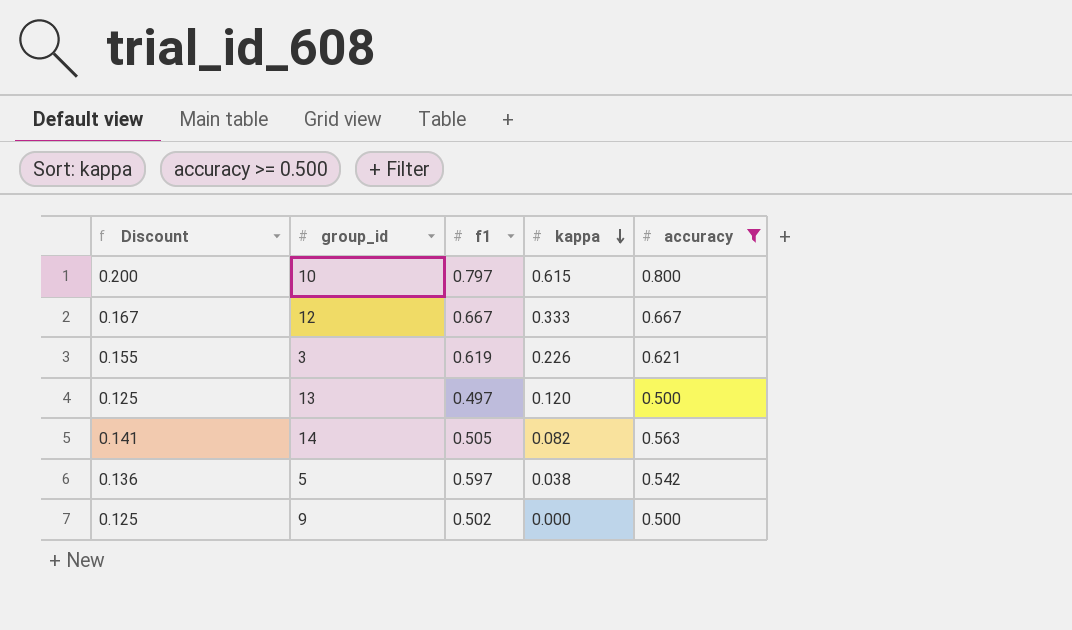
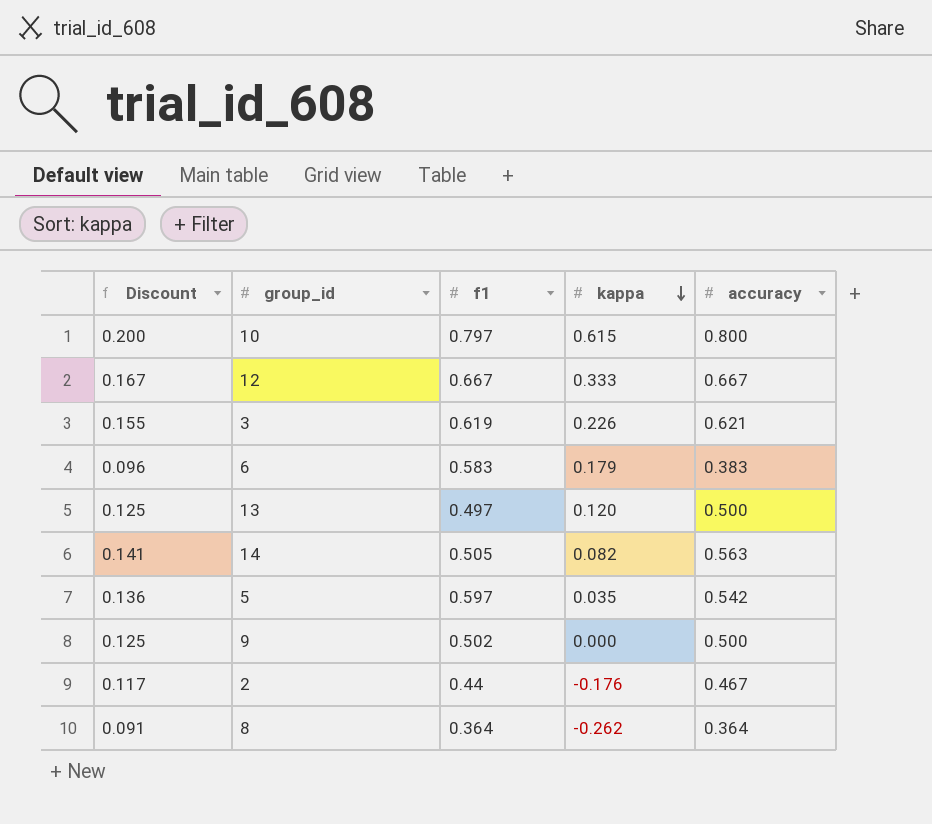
filter: accuracy >= 0.500 -> none
5 | kappa: 0.038 -> 0.035

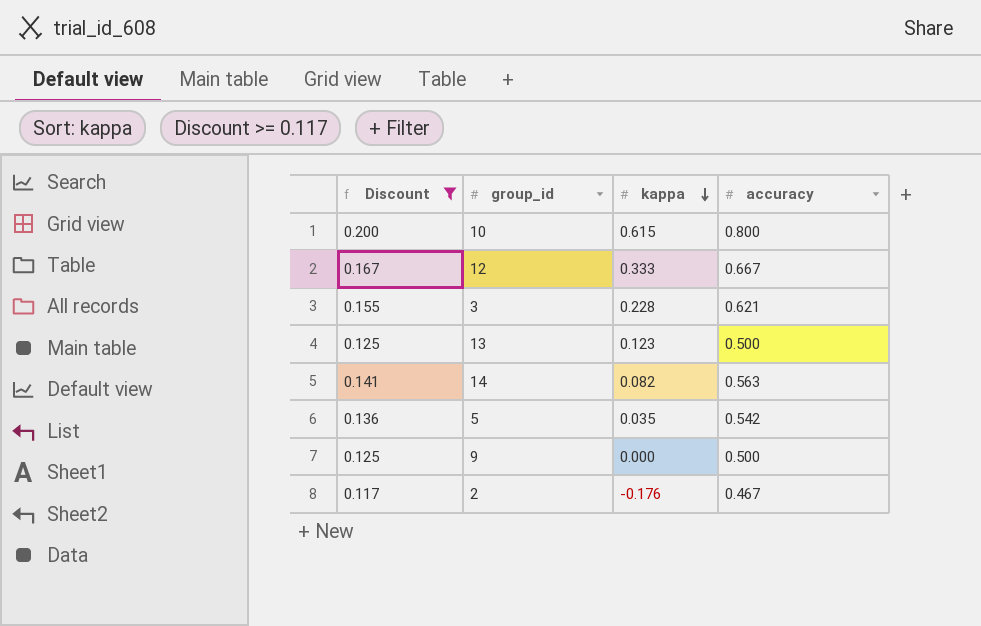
filter: none -> Discount >= 0.117
column f1 | position: 3 -> none
3 | kappa: 0.226 -> 0.228
13 | kappa: 0.120 -> 0.123

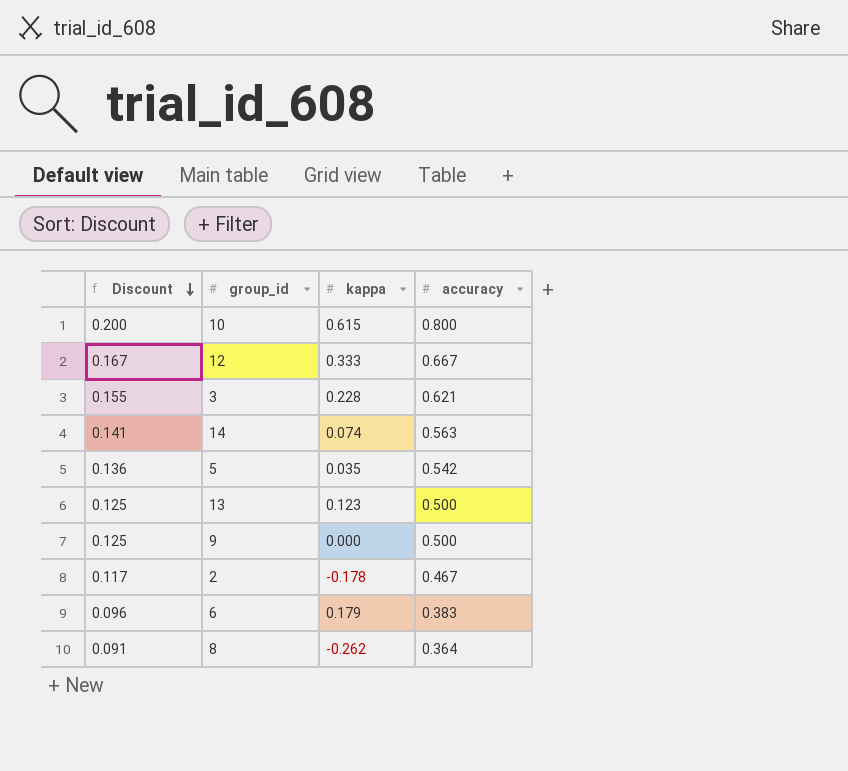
filter: Discount >= 0.117 -> none
row order: kappa descending -> Discount descending
14 | kappa: 0.082 -> 0.074
2 | kappa: -0.176 -> -0.178

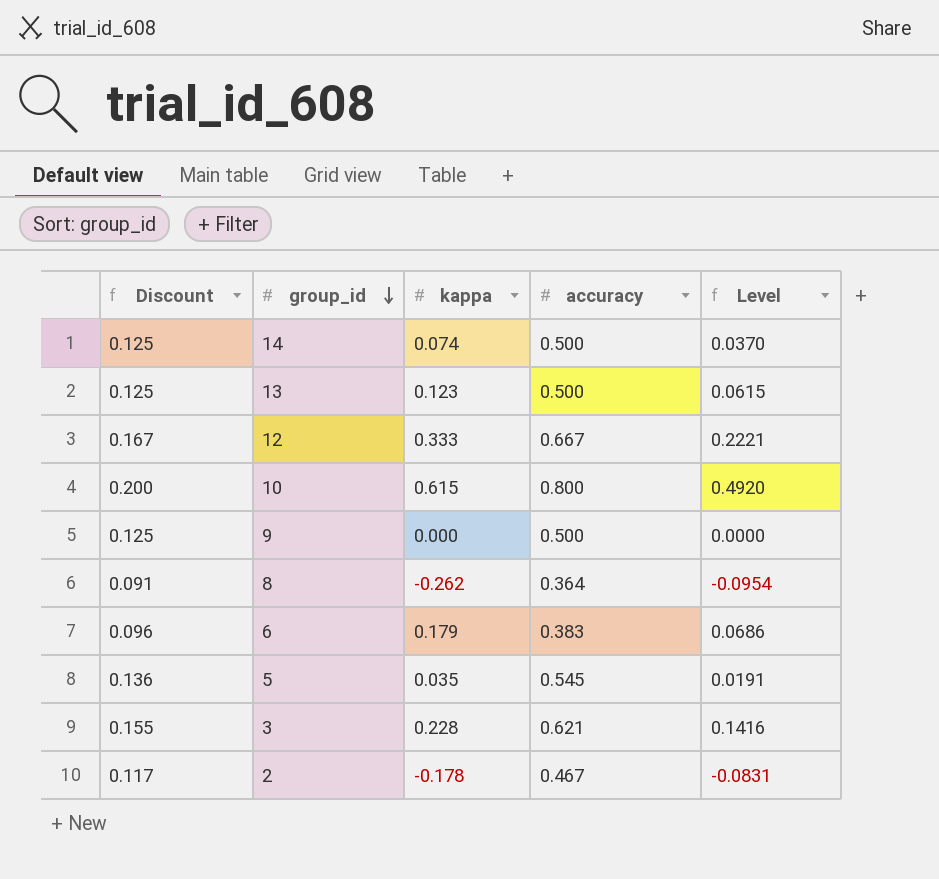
row order: Discount descending -> group_id descending
column Level | formula: none -> [kappa] * [accuracy]
14 | Discount: 0.141 -> 0.125
14 | accuracy: 0.563 -> 0.500
5 | accuracy: 0.542 -> 0.545

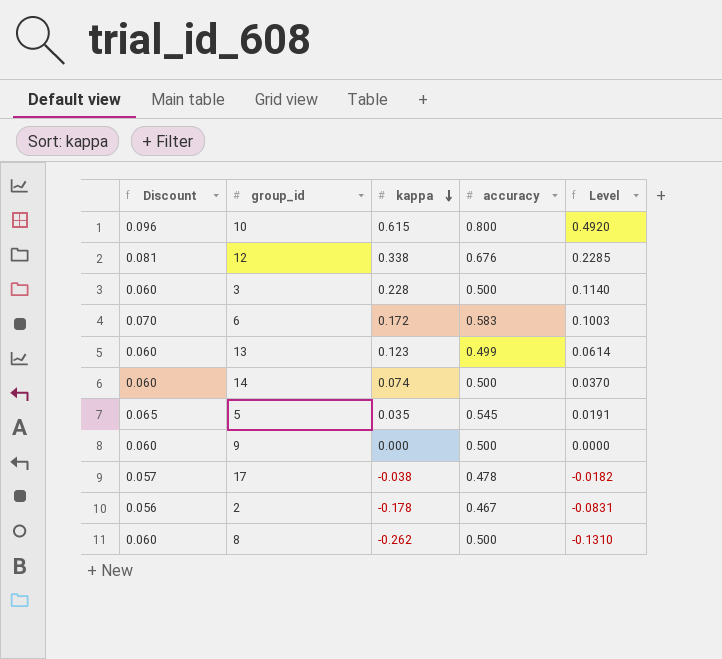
row order: group_id descending -> kappa descending
column Discount | formula: [accuracy] * 0.25 -> [accuracy] * 0.12
12 | kappa: 0.333 -> 0.338
12 | accuracy: 0.667 -> 0.676
12 | Level: 0.2221 -> 0.2285
3 | accuracy: 0.621 -> 0.500
3 | Level: 0.1416 -> 0.1140
6 | kappa: 0.179 -> 0.172
6 | accuracy: 0.383 -> 0.583
6 | Level: 0.0686 -> 0.1003
13 | accuracy: 0.500 -> 0.499
13 | Level: 0.0615 -> 0.0614
row 17: none -> 0.057 | -0.038 | 0.478 | -0.0182
8 | accuracy: 0.364 -> 0.500
8 | Level: -0.0954 -> -0.1310

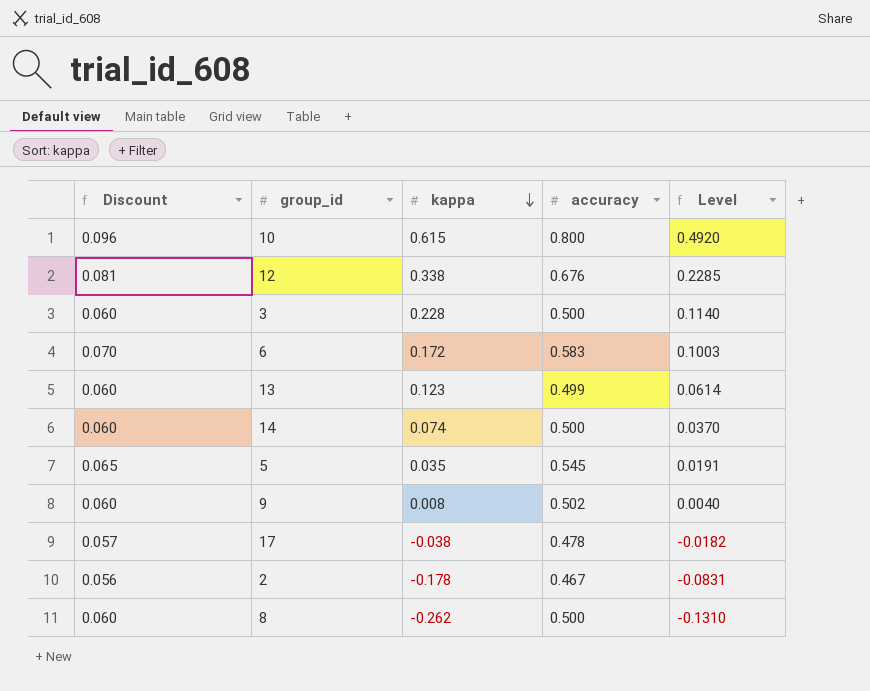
9 | kappa: 0.000 -> 0.008
9 | accuracy: 0.500 -> 0.502
9 | Level: 0.0000 -> 0.0040

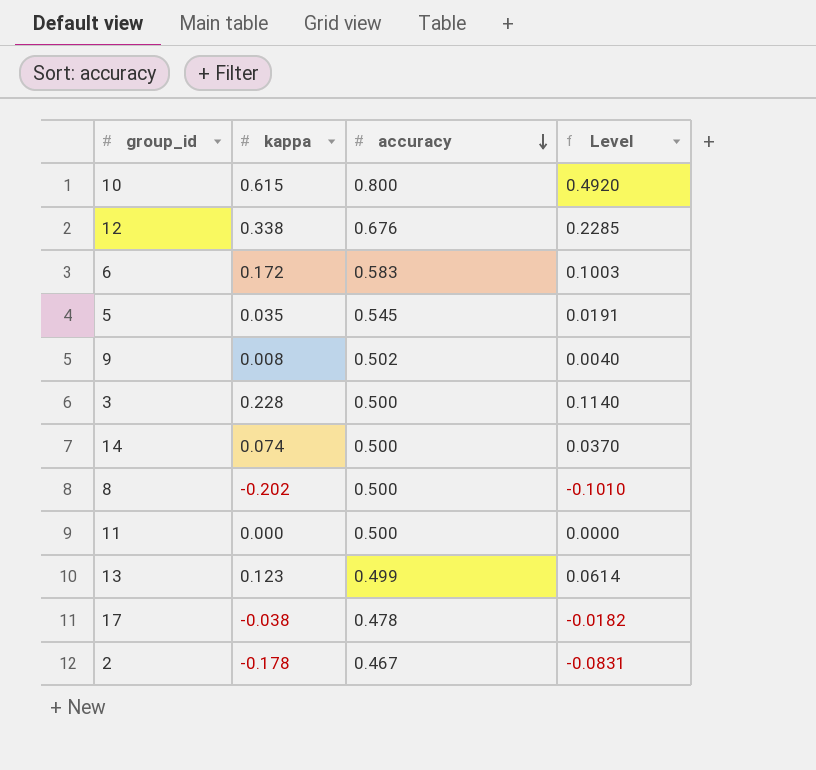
row order: kappa descending -> accuracy descending
column Discount | formula: [accuracy] * 0.12 -> none
8 | kappa: -0.262 -> -0.202
8 | Level: -0.1310 -> -0.1010
row 11: none -> 0.000 | 0.500 | 0.0000

